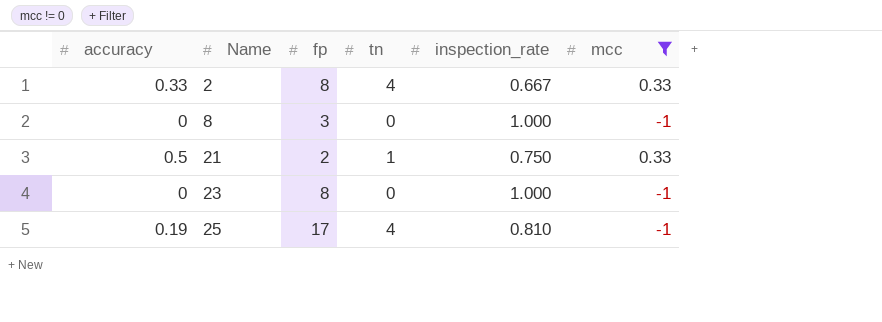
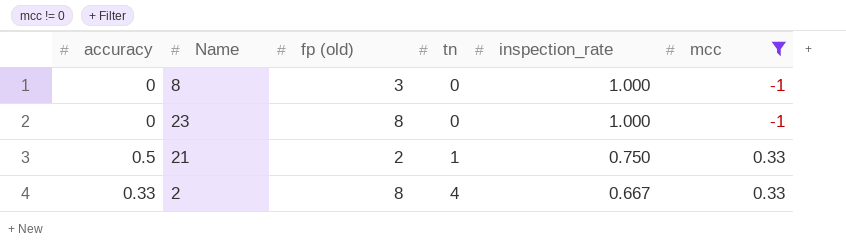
row order: Name ascending -> tn ascending
column name: fp -> fp (old)
row 25: 0.19 | 17 | 4 | 0.810 | -1 -> none

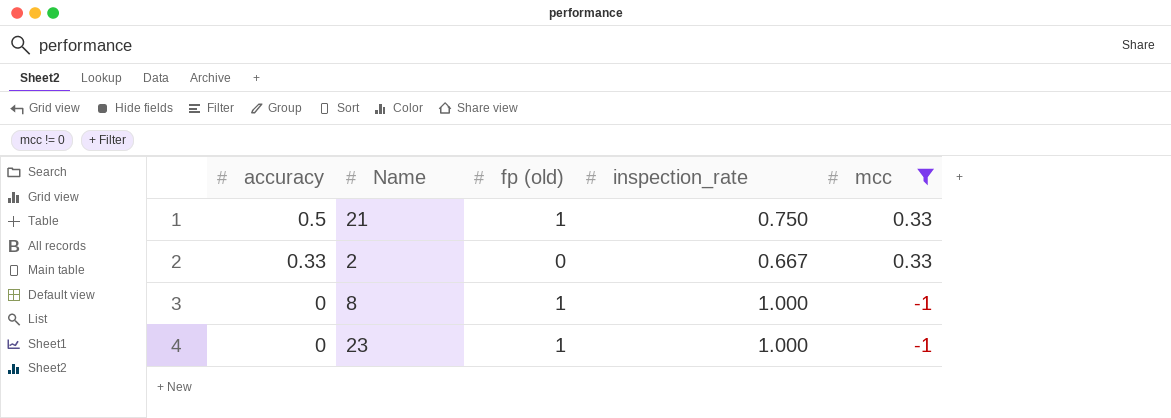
row order: tn ascending -> accuracy descending
column tn | position: 4 -> none
21 | fp (old): 2 -> 1
2 | fp (old): 8 -> 0
8 | fp (old): 3 -> 1
23 | fp (old): 8 -> 1

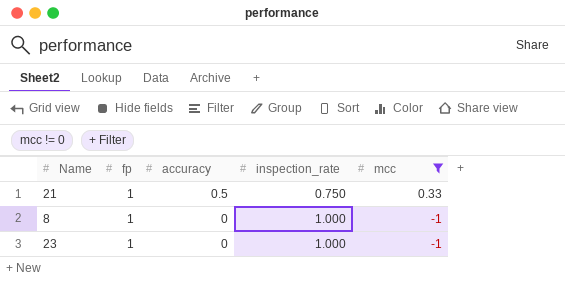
column name: fp (old) -> fp
column accuracy | position: 1 -> 3
row 2: 0.33 | 0 | 0.667 | 0.33 -> none

